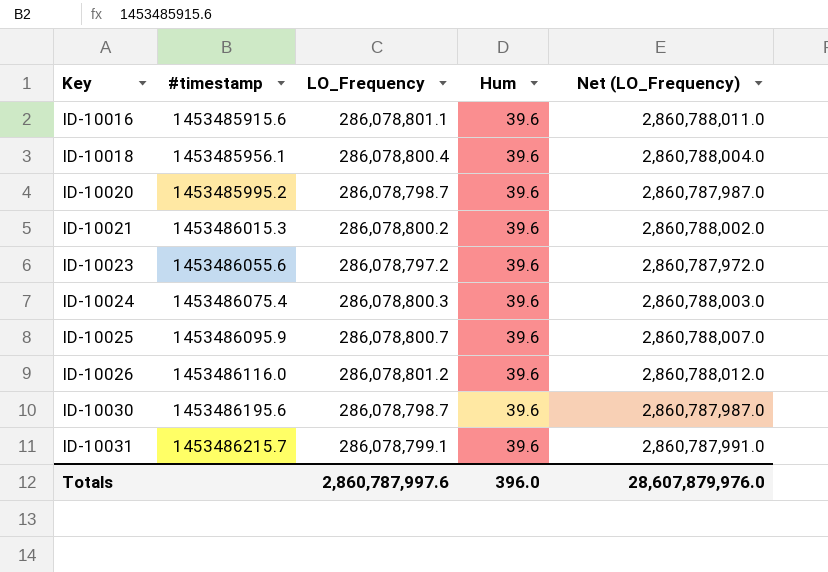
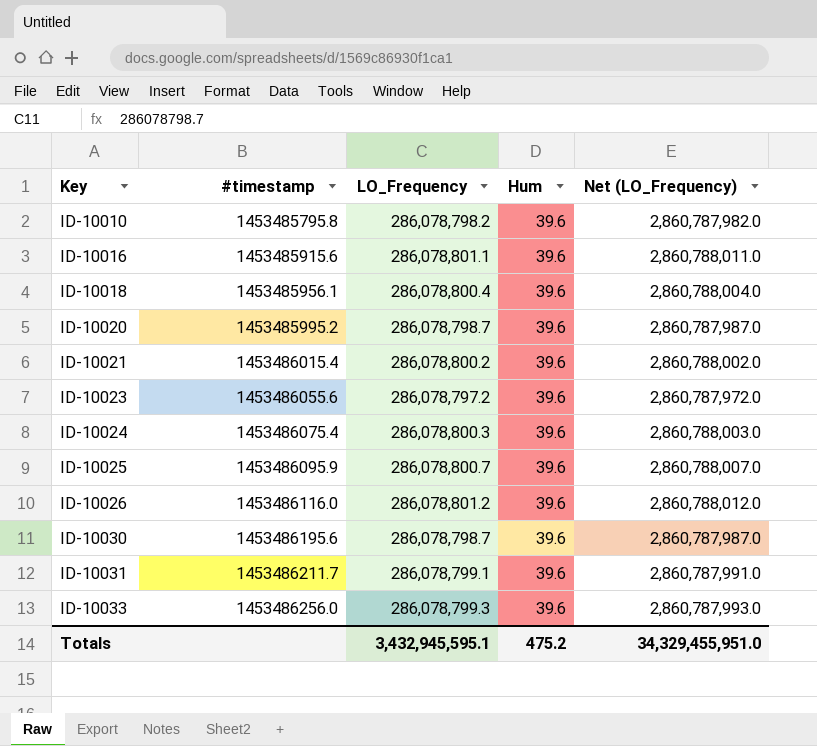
row ID-10010: none -> 1453485795.8 | 286,078,798.2 | 39.6 | 2,860,787,982.0
ID-10021 | #timestamp: 1453486015.3 -> 1453486015.4
ID-10031 | #timestamp: 1453486215.7 -> 1453486211.7
row ID-10033: none -> 1453486256.0 | 286,078,799.3 | 39.6 | 2,860,787,993.0
Totals | LO_Frequency: 2,860,787,997.6 -> 3,432,945,595.1
Totals | Hum: 396.0 -> 475.2
Totals | Net (LO_Frequency): 28,607,879,976.0 -> 34,329,455,951.0

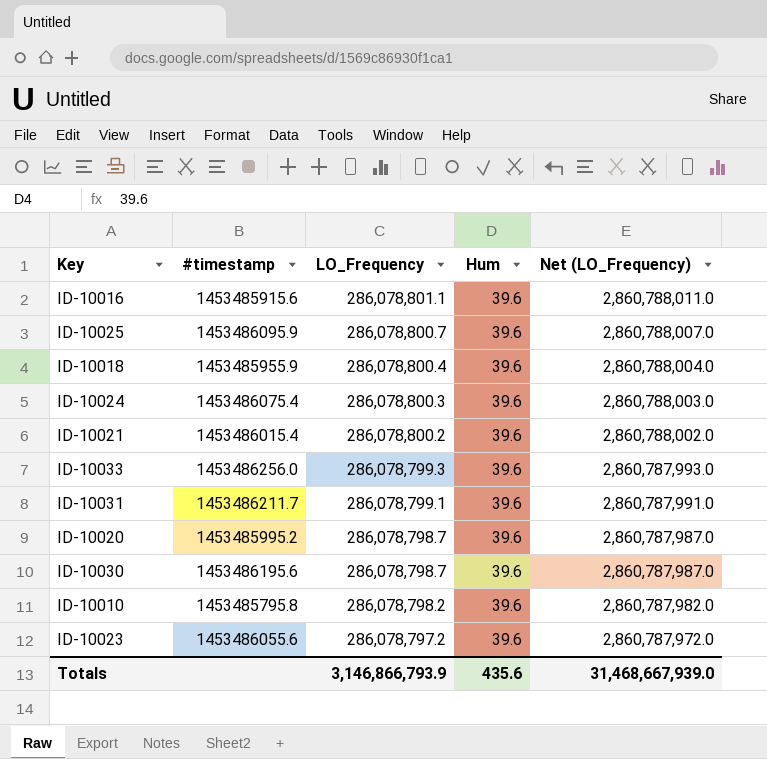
row order: Key ascending -> LO_Frequency descending
row ID-10026: 1453486116.0 | 286,078,801.2 | 39.6 | 2,860,788,012.0 -> none
ID-10018 | #timestamp: 1453485956.1 -> 1453485955.9
Totals | LO_Frequency: 3,432,945,595.1 -> 3,146,866,793.9
Totals | Hum: 475.2 -> 435.6
Totals | Net (LO_Frequency): 34,329,455,951.0 -> 31,468,667,939.0

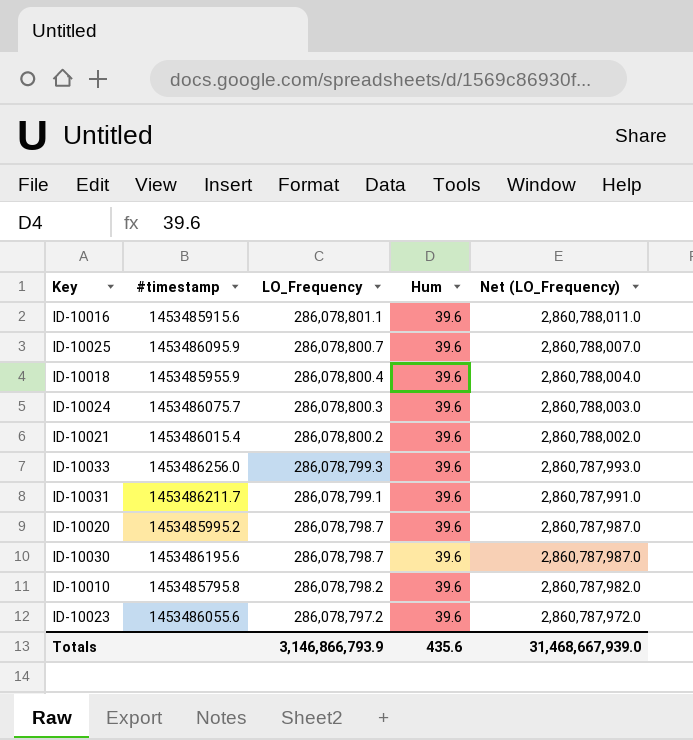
ID-10024 | #timestamp: 1453486075.4 -> 1453486075.7

